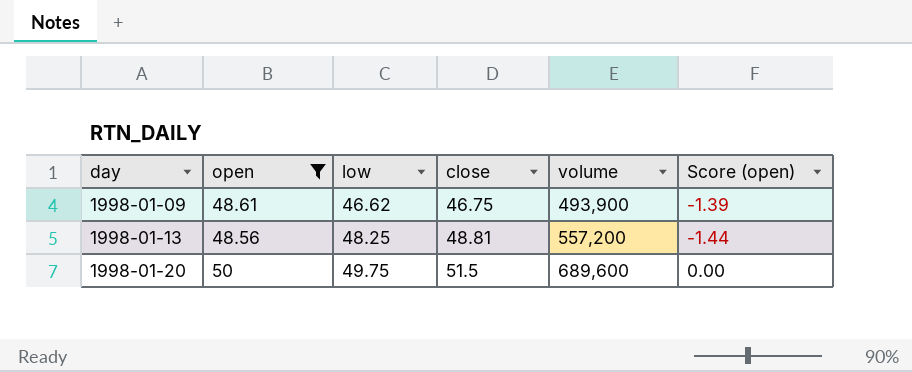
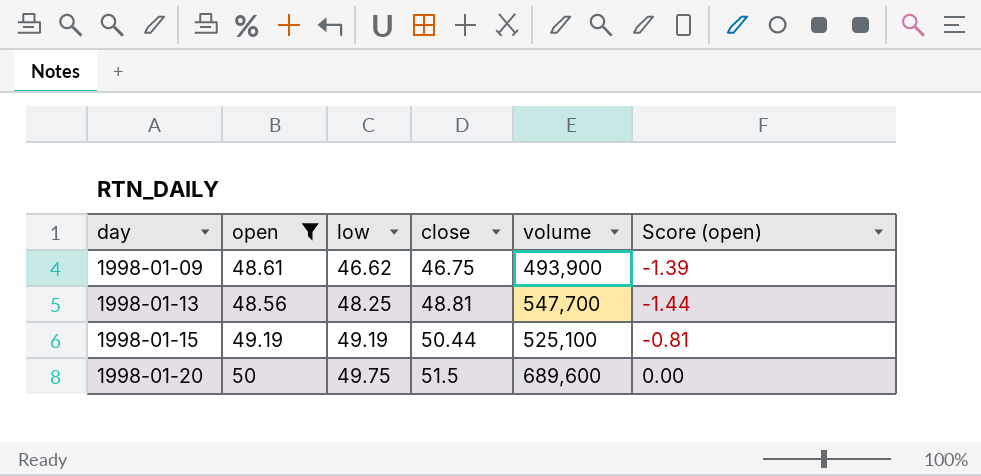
1998-01-13 | volume: 557,200 -> 547,700
row 1998-01-15: none -> 49.19 | 49.19 | 50.44 | 525,100 | -0.81

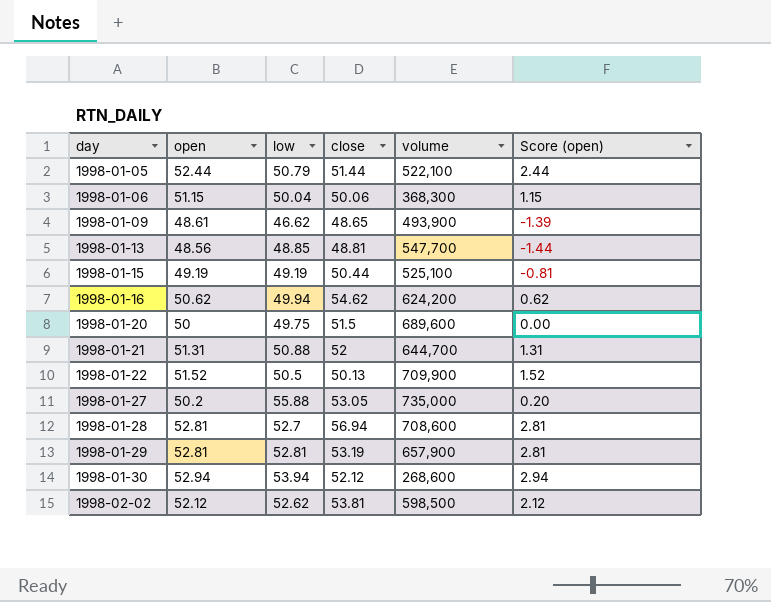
filter: open <= 50 -> none
1998-01-09 | close: 46.75 -> 48.65
1998-01-13 | low: 48.25 -> 48.85

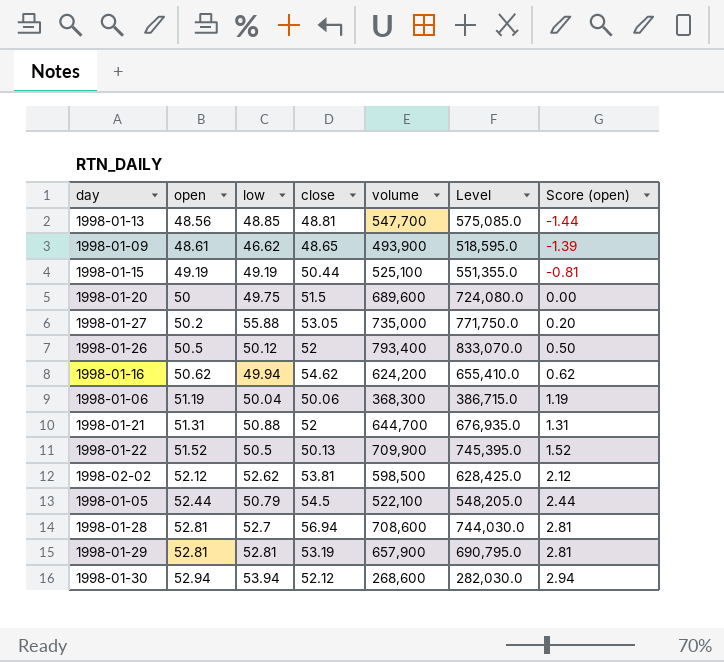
row order: day ascending -> open ascending
column Level | formula: none -> [volume] * 1.05
row 1998-01-26: none -> 50.5 | 50.12 | 52 | 793,400 | 833,070.0 | 0.50
1998-01-06 | open: 51.15 -> 51.19
1998-01-06 | Score (open): 1.15 -> 1.19
1998-01-05 | close: 51.44 -> 54.5

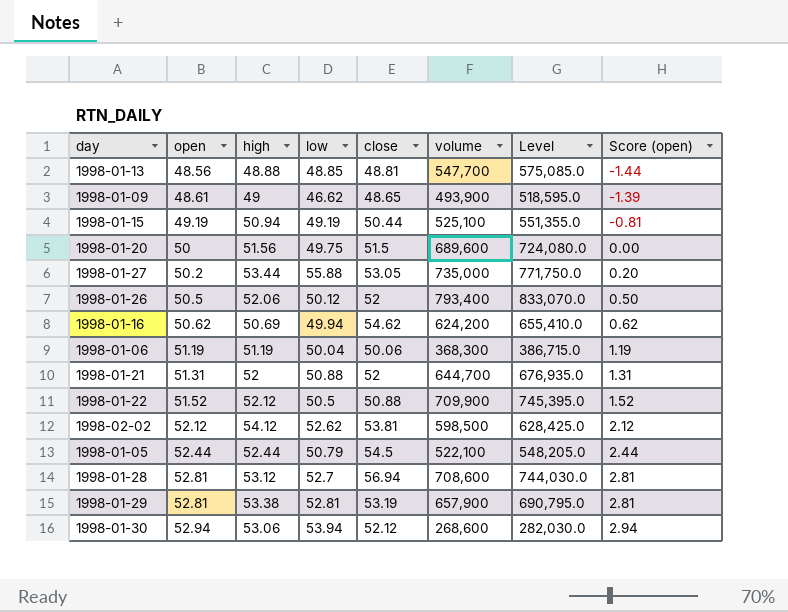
column high | position: none -> 3
1998-01-22 | close: 50.13 -> 50.88

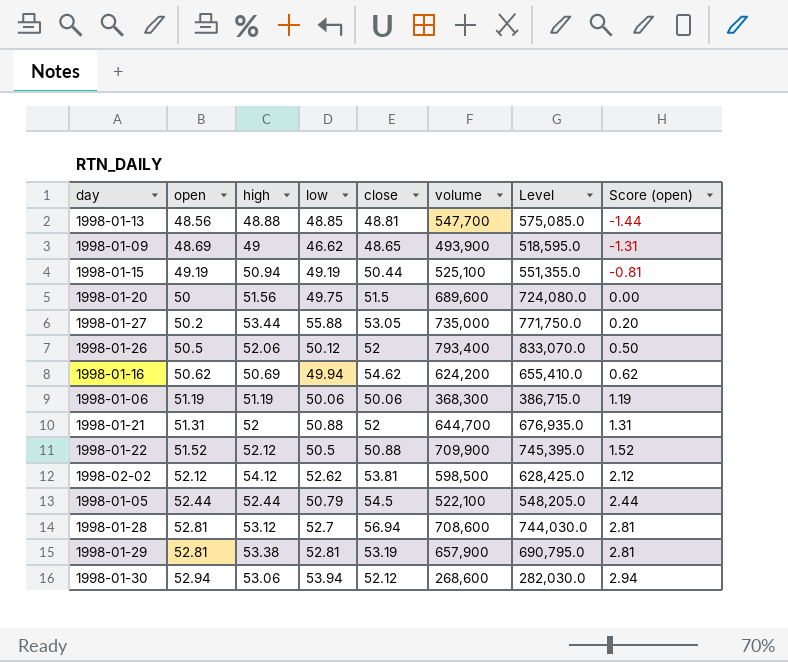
1998-01-09 | open: 48.61 -> 48.69
1998-01-09 | Score (open): -1.39 -> -1.31
1998-01-06 | low: 50.04 -> 50.06

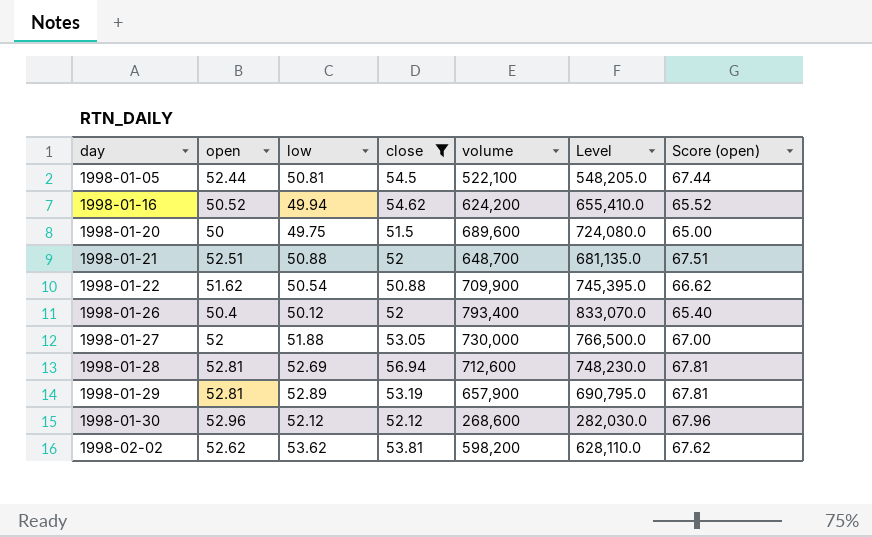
filter: none -> close >= 50.88
row order: open ascending -> day ascending
column high | position: 3 -> none
column Score (open) | formula: [open] - 50 -> [open] + 15
1998-01-05 | low: 50.79 -> 50.81
1998-01-16 | open: 50.62 -> 50.52
1998-01-21 | open: 51.31 -> 52.51
1998-01-21 | volume: 644,700 -> 648,700
1998-01-21 | Level: 676,935.0 -> 681,135.0
1998-01-22 | open: 51.52 -> 51.62
1998-01-22 | low: 50.5 -> 50.54
1998-01-26 | open: 50.5 -> 50.4
1998-01-27 | open: 50.2 -> 52
1998-01-27 | low: 55.88 -> 51.88
1998-01-27 | volume: 735,000 -> 730,000
1998-01-27 | Level: 771,750.0 -> 766,500.0
1998-01-28 | low: 52.7 -> 52.69
1998-01-28 | volume: 708,600 -> 712,600
1998-01-28 | Level: 744,030.0 -> 748,230.0
1998-01-29 | low: 52.81 -> 52.89
1998-01-30 | open: 52.94 -> 52.96
1998-01-30 | low: 53.94 -> 52.12
1998-02-02 | open: 52.12 -> 52.62
1998-02-02 | low: 52.62 -> 53.62
1998-02-02 | volume: 598,500 -> 598,200
1998-02-02 | Level: 628,425.0 -> 628,110.0

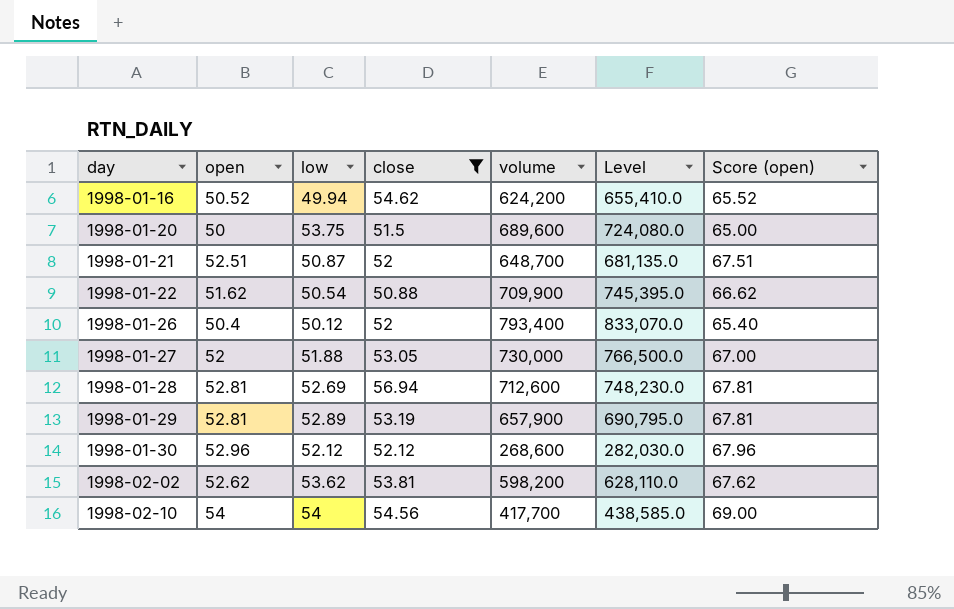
row 1998-01-05: 52.44 | 50.81 | 54.5 | 522,100 | 548,205.0 | 67.44 -> none
1998-01-20 | low: 49.75 -> 53.75
1998-01-21 | low: 50.88 -> 50.87
row 1998-02-10: none -> 54 | 54 | 54.56 | 417,700 | 438,585.0 | 69.00

